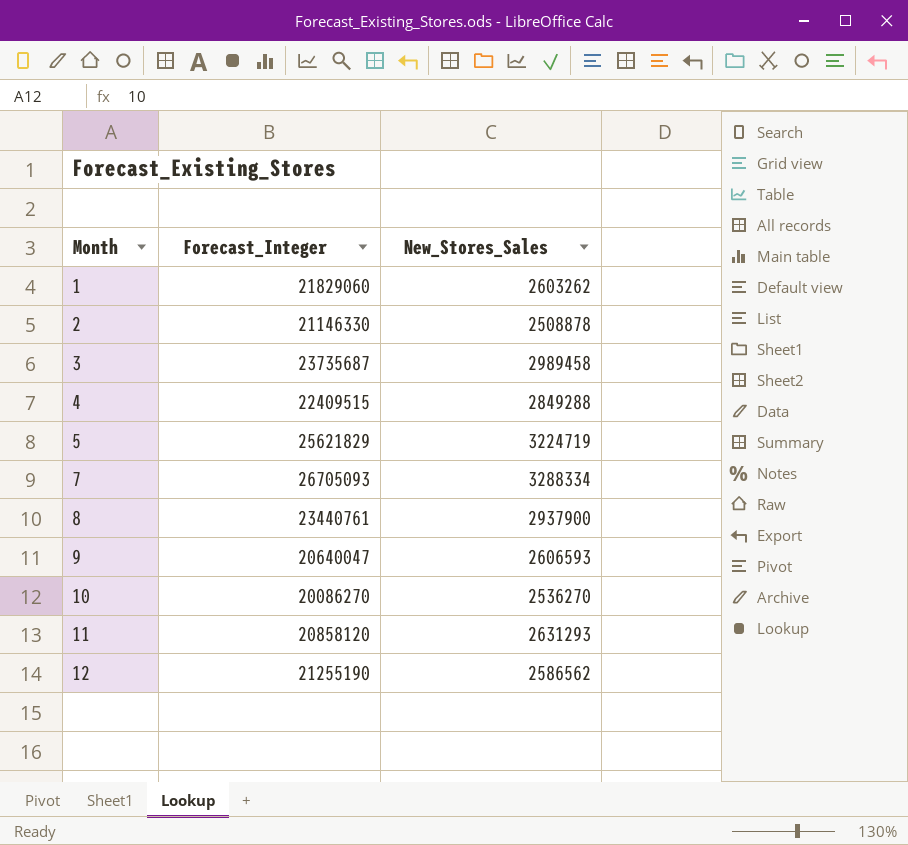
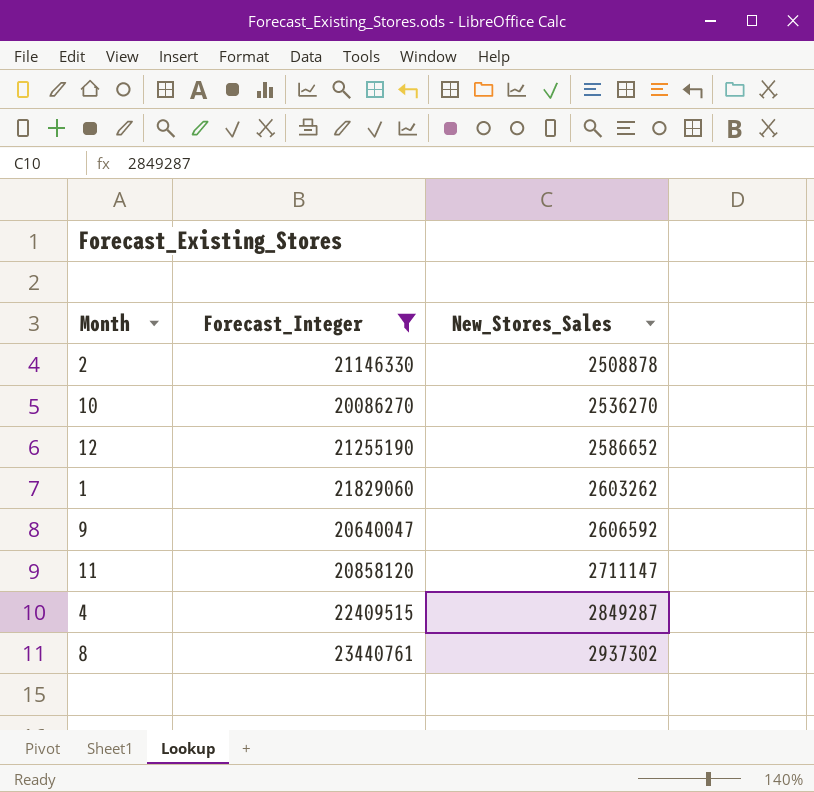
filter: none -> Forecast_Integer <= 23440761
row order: Month ascending -> New_Stores_Sales ascending
12 | New_Stores_Sales: 2586562 -> 2586652
9 | New_Stores_Sales: 2606593 -> 2606592
11 | New_Stores_Sales: 2631293 -> 2711147
4 | New_Stores_Sales: 2849288 -> 2849287
8 | New_Stores_Sales: 2937900 -> 2937302

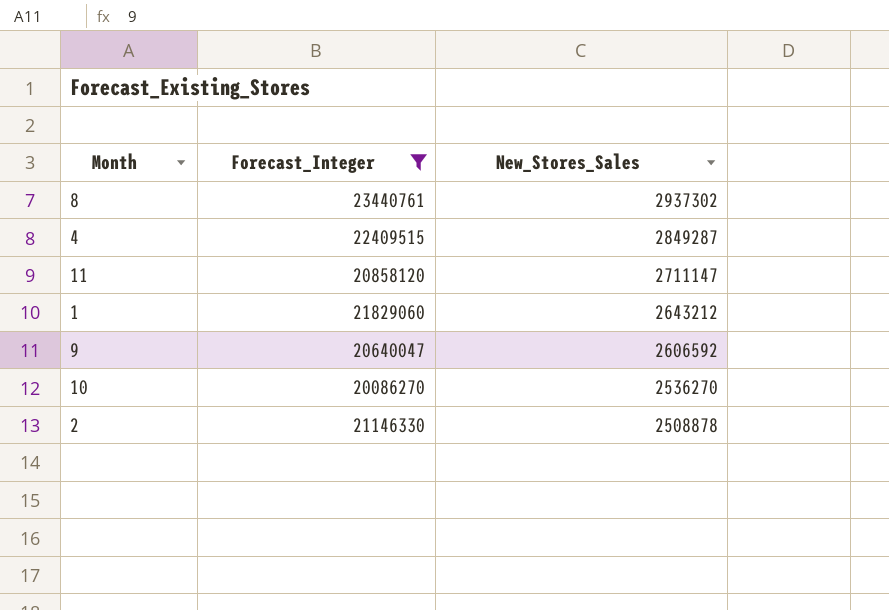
row order: New_Stores_Sales ascending -> New_Stores_Sales descending
row 12: 21255190 | 2586652 -> none
1 | New_Stores_Sales: 2603262 -> 2643212

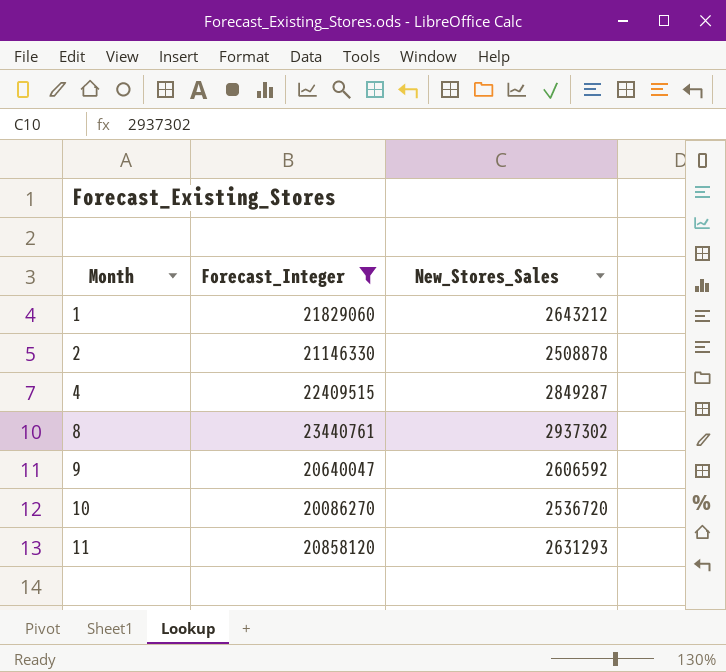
row order: New_Stores_Sales descending -> Month ascending
10 | New_Stores_Sales: 2536270 -> 2536720
11 | New_Stores_Sales: 2711147 -> 2631293

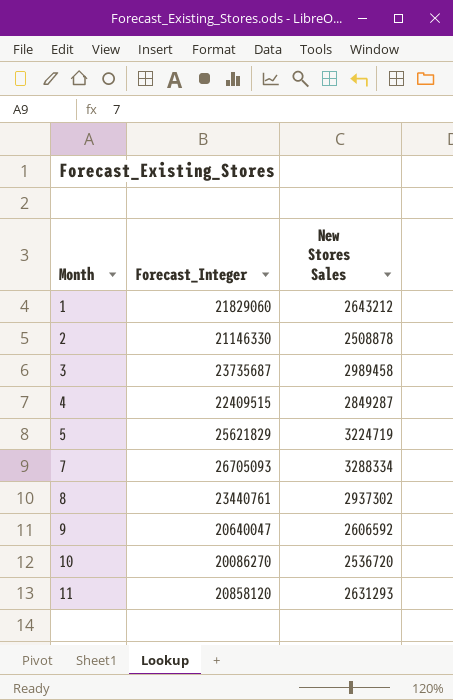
filter: Forecast_Integer <= 23440761 -> none
column name: New_Stores_Sales -> New Stores Sales

